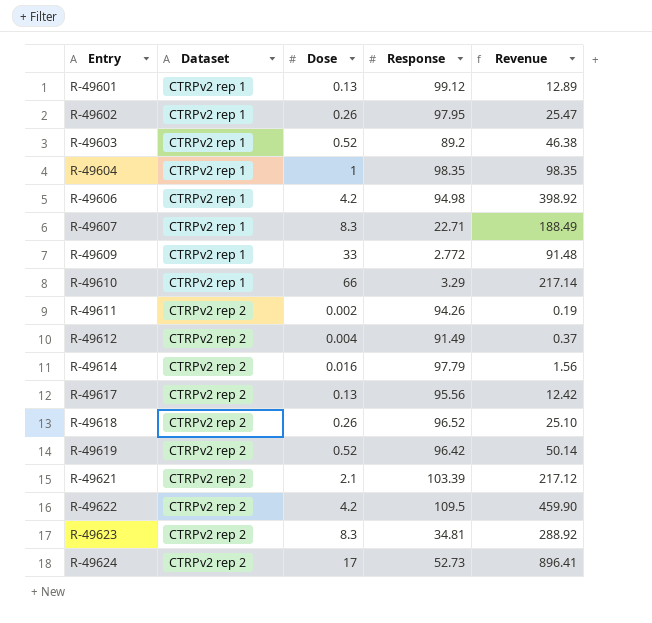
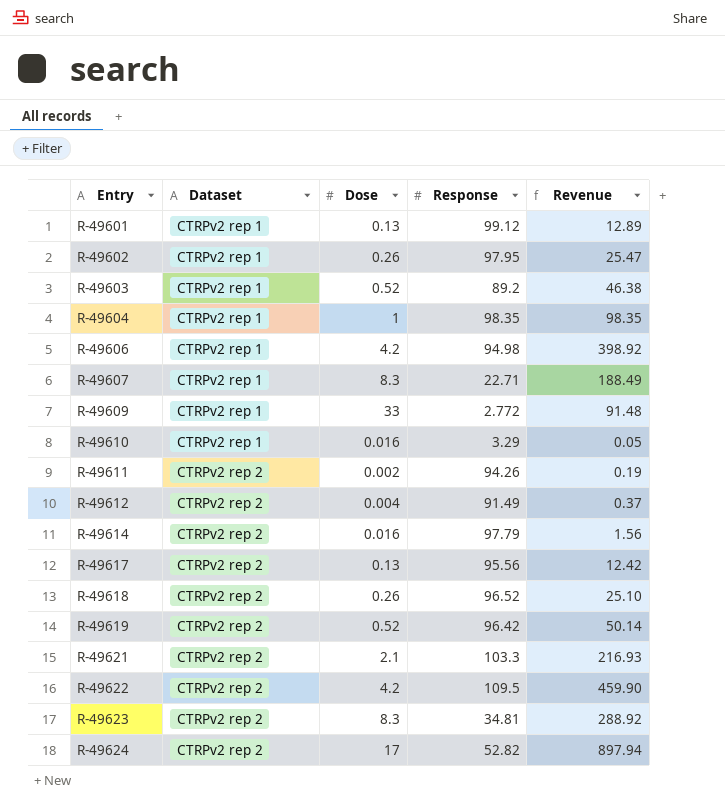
R-49610 | Dose: 66 -> 0.016
R-49610 | Revenue: 217.14 -> 0.05
R-49621 | Response: 103.39 -> 103.3
R-49621 | Revenue: 217.12 -> 216.93
R-49624 | Response: 52.73 -> 52.82
R-49624 | Revenue: 896.41 -> 897.94

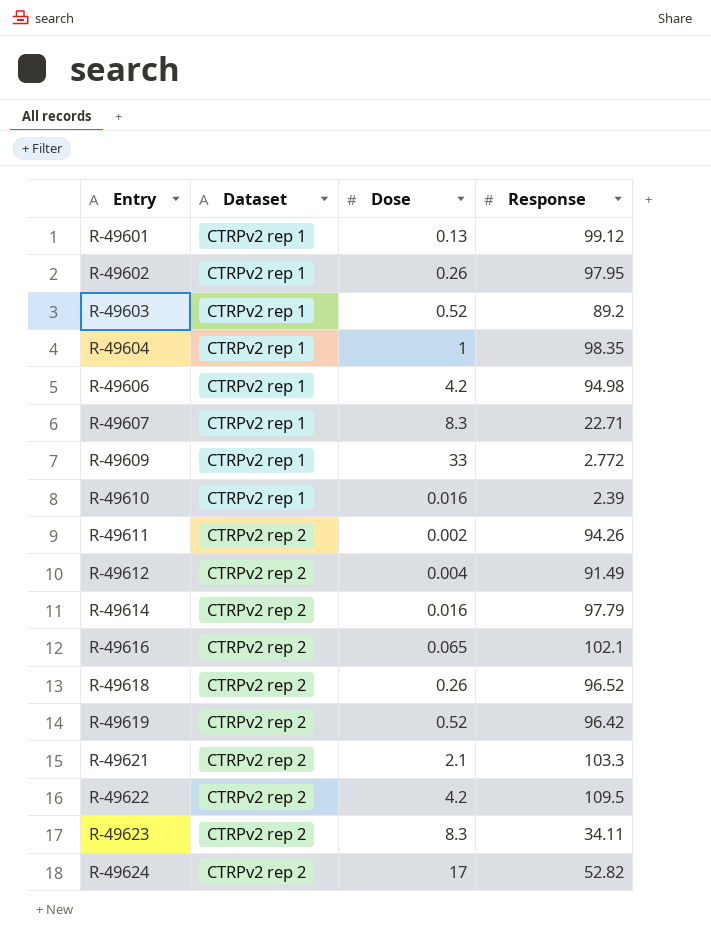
column Revenue | formula: [Dose] * [Response] -> none
row R-49617: CTRPv2 rep 2 | 0.13 | 95.56 | 12.42 -> none
R-49610 | Response: 3.29 -> 2.39
row R-49616: none -> CTRPv2 rep 2 | 0.065 | 102.1
R-49623 | Response: 34.81 -> 34.11

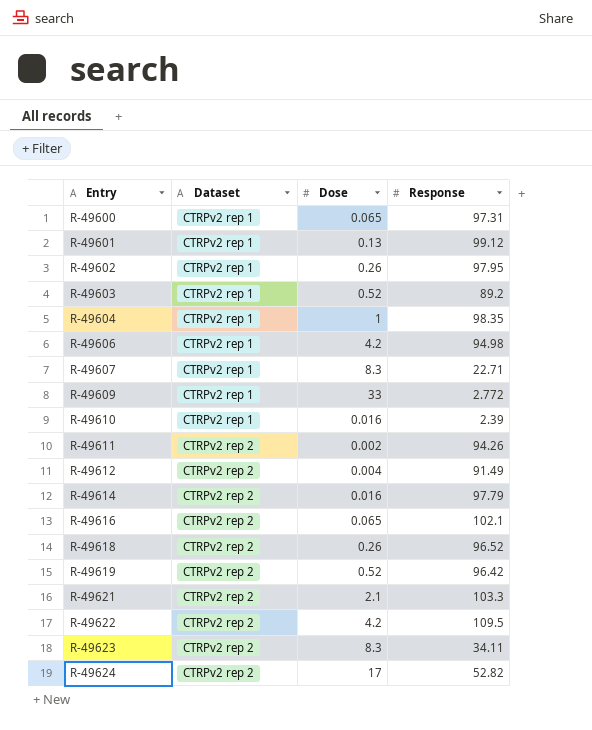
row R-49600: none -> CTRPv2 rep 1 | 0.065 | 97.31

